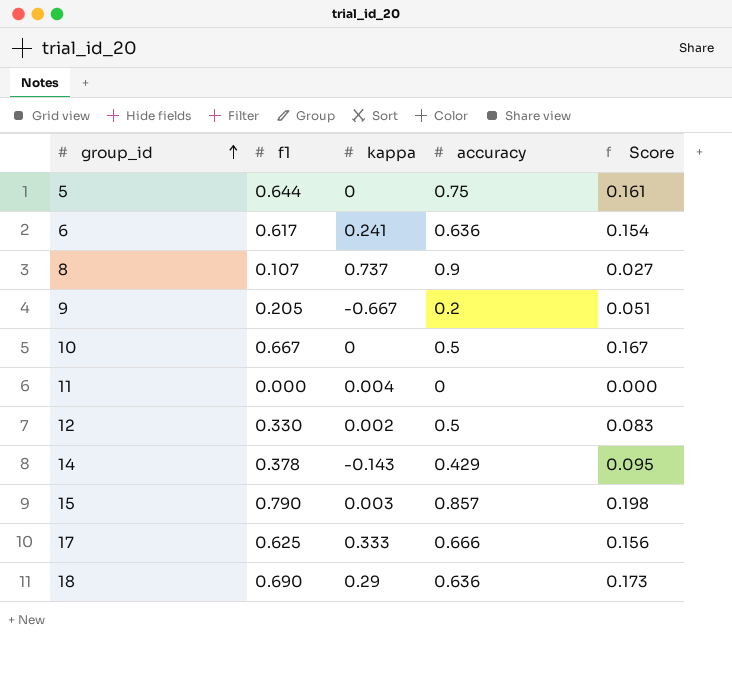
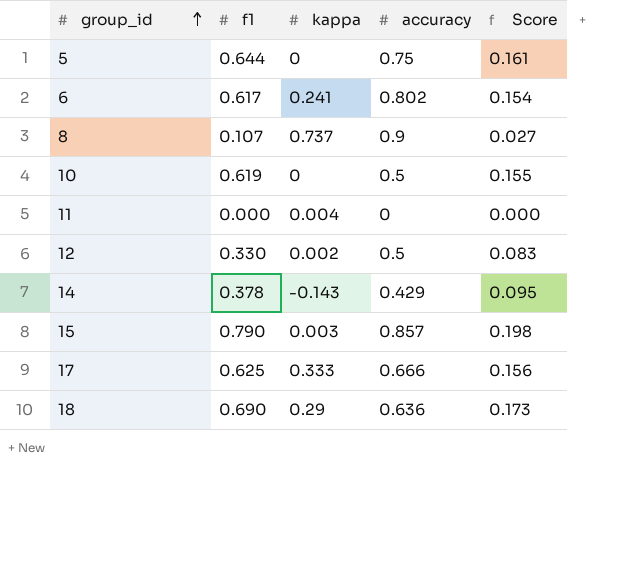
row 9: 0.205 | -0.667 | 0.2 | 0.051 -> none
6 | accuracy: 0.636 -> 0.802
10 | f1: 0.667 -> 0.619
10 | Score: 0.167 -> 0.155

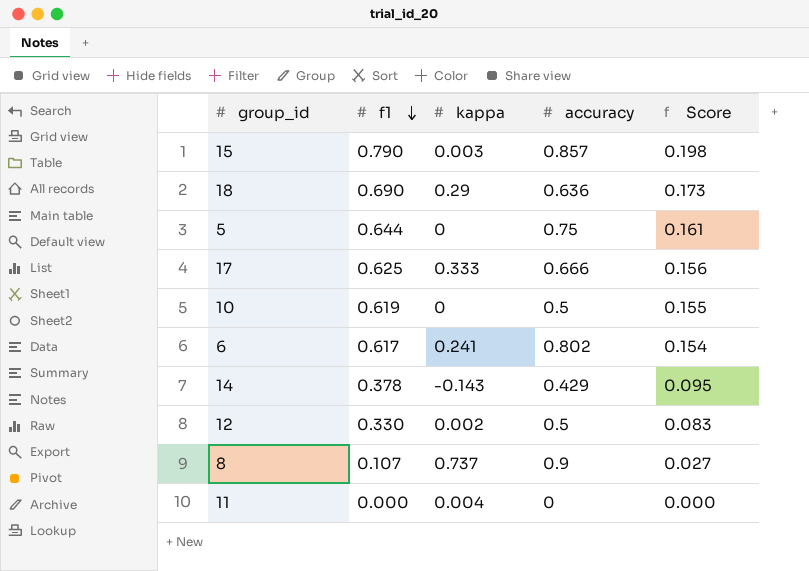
row order: group_id ascending -> f1 descending

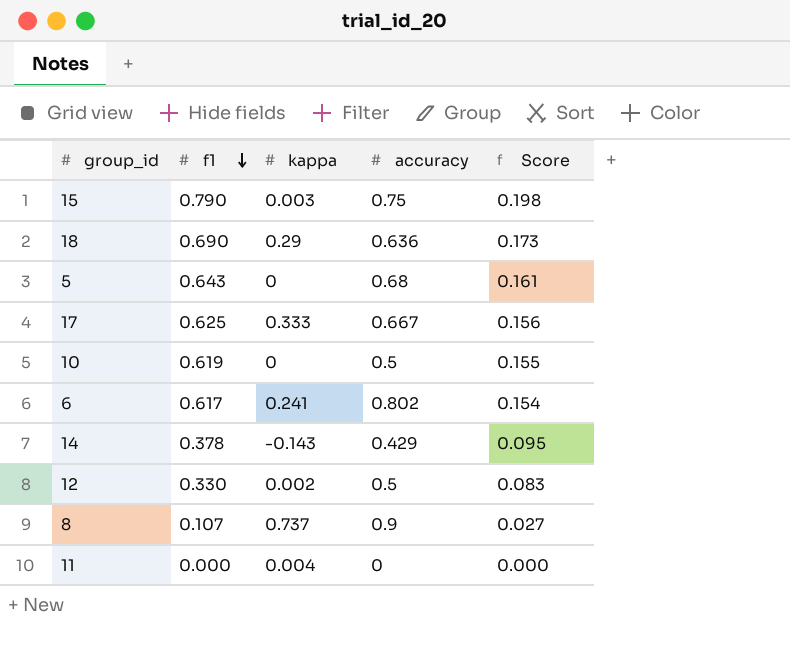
15 | accuracy: 0.857 -> 0.75
5 | f1: 0.644 -> 0.643
5 | accuracy: 0.75 -> 0.68
17 | accuracy: 0.666 -> 0.667

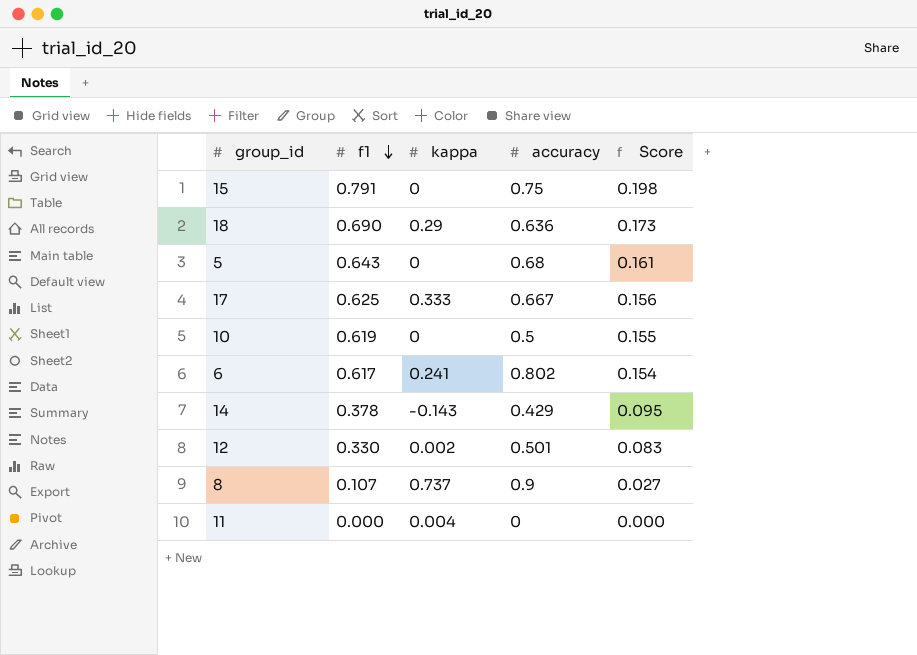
15 | f1: 0.790 -> 0.791
15 | kappa: 0.003 -> 0
12 | accuracy: 0.5 -> 0.501

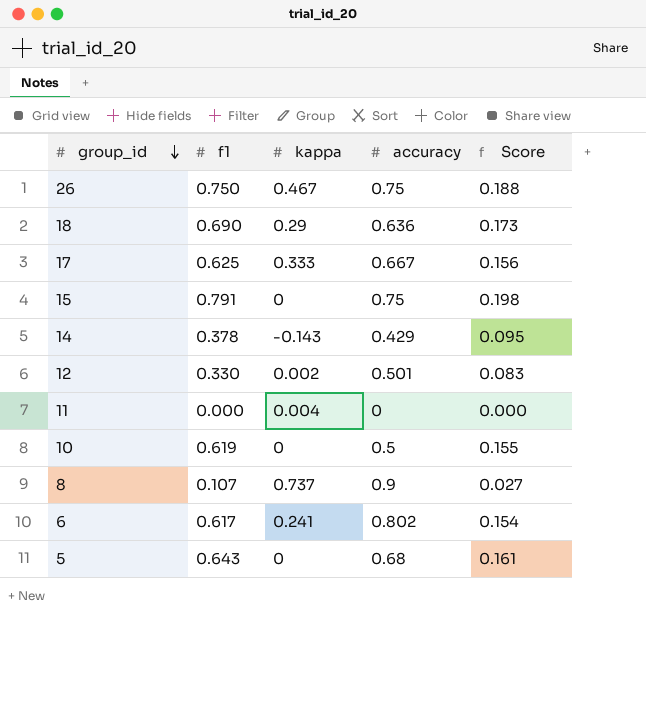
row order: f1 descending -> group_id descending
row 26: none -> 0.750 | 0.467 | 0.75 | 0.188

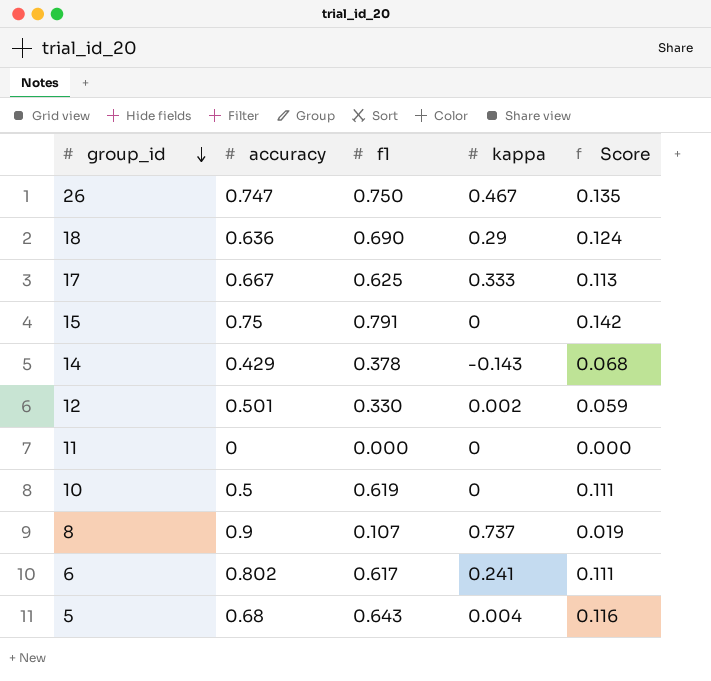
column accuracy | position: 4 -> 2
column Score | formula: [f1] * 0.25 -> [f1] * 0.18
26 | accuracy: 0.75 -> 0.747
11 | kappa: 0.004 -> 0
5 | kappa: 0 -> 0.004

